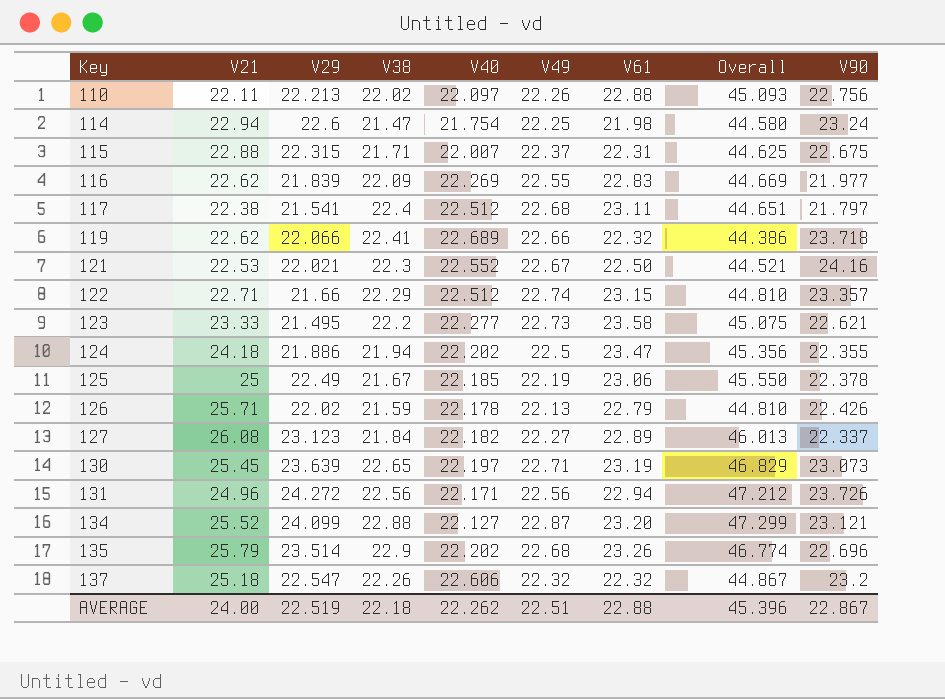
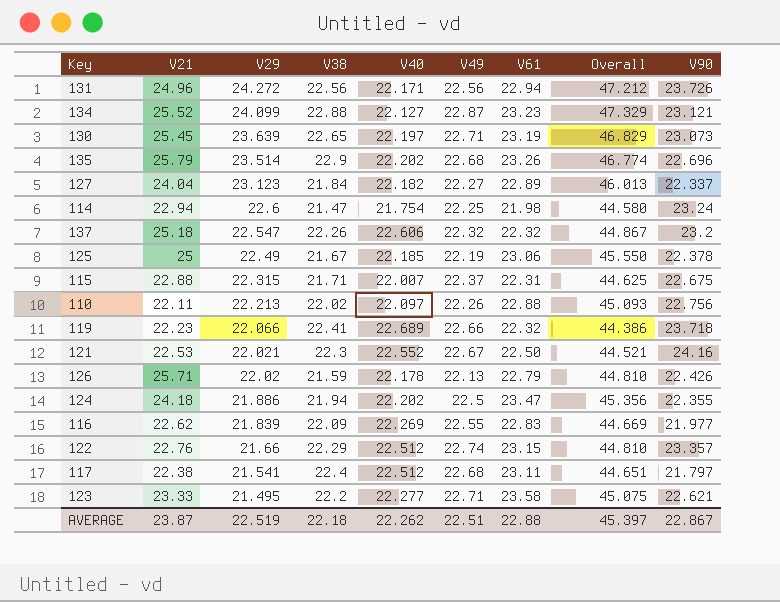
row order: Key ascending -> V29 descending
134 | V61: 23.20 -> 23.23
134 | Overall: 47.299 -> 47.329
127 | V21: 26.08 -> 24.04
119 | V21: 22.62 -> 22.23
122 | V21: 22.71 -> 22.76
123 | V49: 22.73 -> 22.71
AVERAGE | V21: 24.00 -> 23.87
AVERAGE | Overall: 45.396 -> 45.397

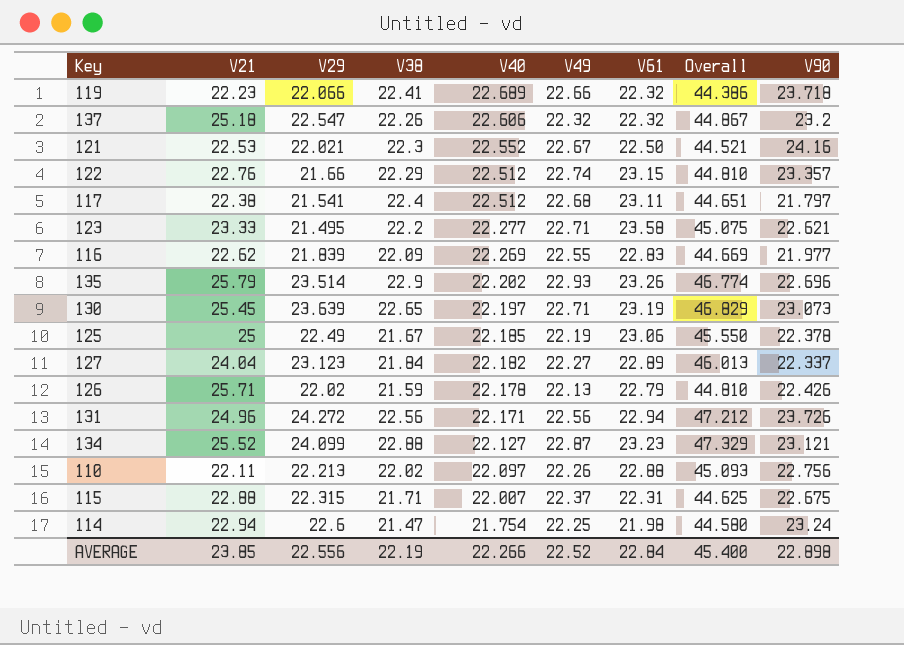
row order: V29 descending -> V40 descending
row 124: 24.18 | 21.886 | 21.94 | 22.202 | 22.5 | 23.47 | 45.356 | 22.355 -> none
135 | V49: 22.68 -> 22.93
AVERAGE | V21: 23.87 -> 23.85
AVERAGE | V29: 22.519 -> 22.556
AVERAGE | V38: 22.18 -> 22.19
AVERAGE | V40: 22.262 -> 22.266
AVERAGE | V49: 22.51 -> 22.52
AVERAGE | V61: 22.88 -> 22.84
AVERAGE | Overall: 45.397 -> 45.400
AVERAGE | V90: 22.867 -> 22.898

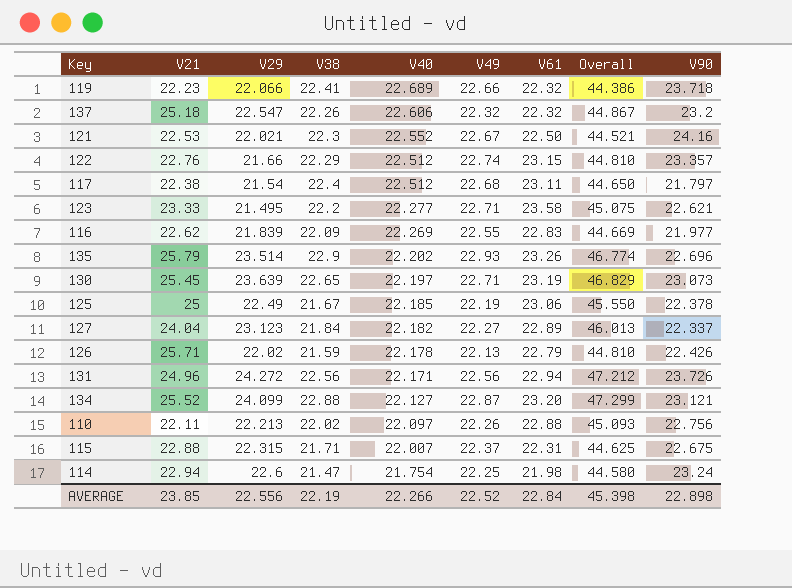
117 | V29: 21.541 -> 21.54
117 | Overall: 44.651 -> 44.650
134 | V61: 23.23 -> 23.20
134 | Overall: 47.329 -> 47.299
AVERAGE | Overall: 45.400 -> 45.398

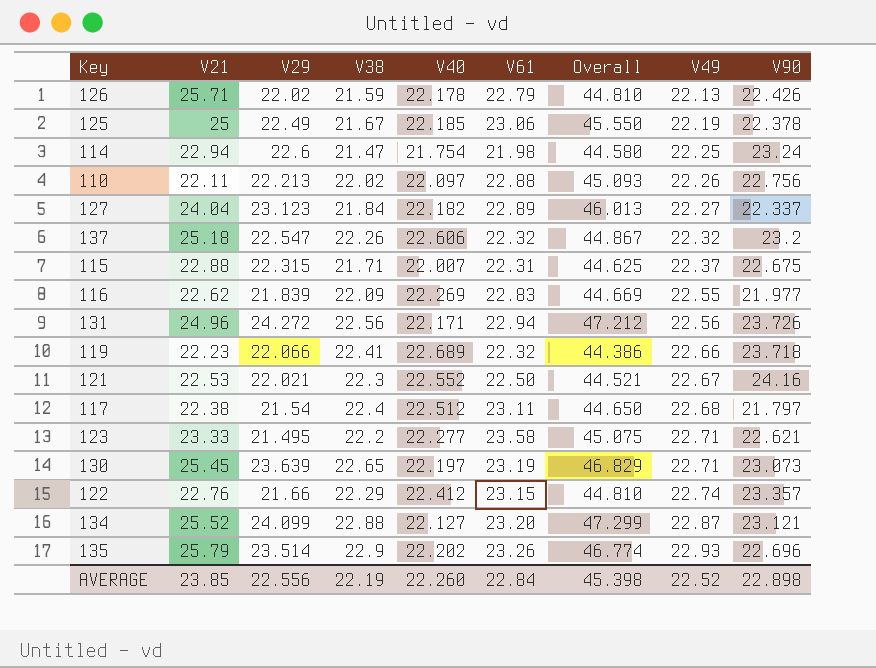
row order: V40 descending -> V49 ascending
column V49 | position: 6 -> 8
122 | V40: 22.512 -> 22.412
AVERAGE | V40: 22.266 -> 22.260

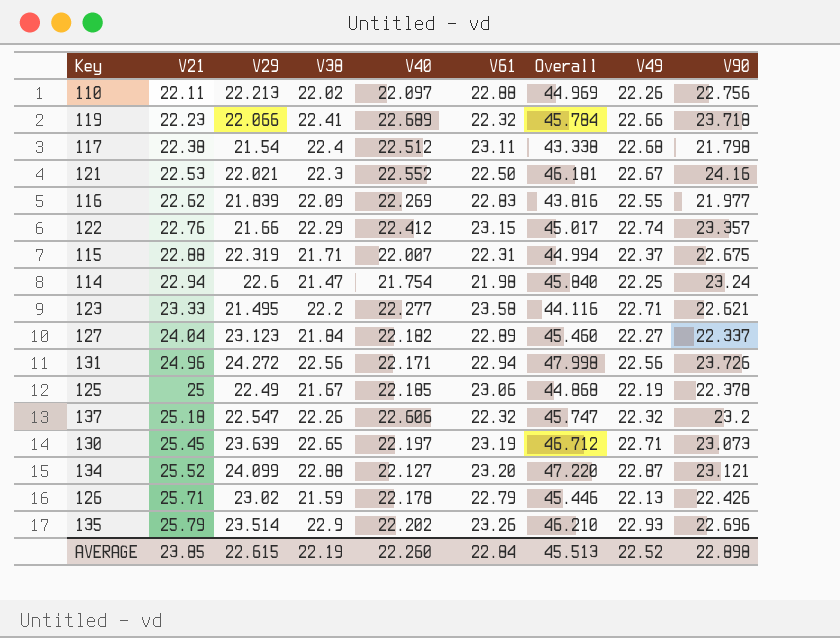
row order: V49 ascending -> V21 ascending
column Overall | formula: [V29] + [V61] -> [V29] + [V90]
117 | V90: 21.797 -> 21.798
115 | V29: 22.315 -> 22.319
126 | V29: 22.02 -> 23.02
AVERAGE | V29: 22.556 -> 22.615
AVERAGE | Overall: 45.398 -> 45.513

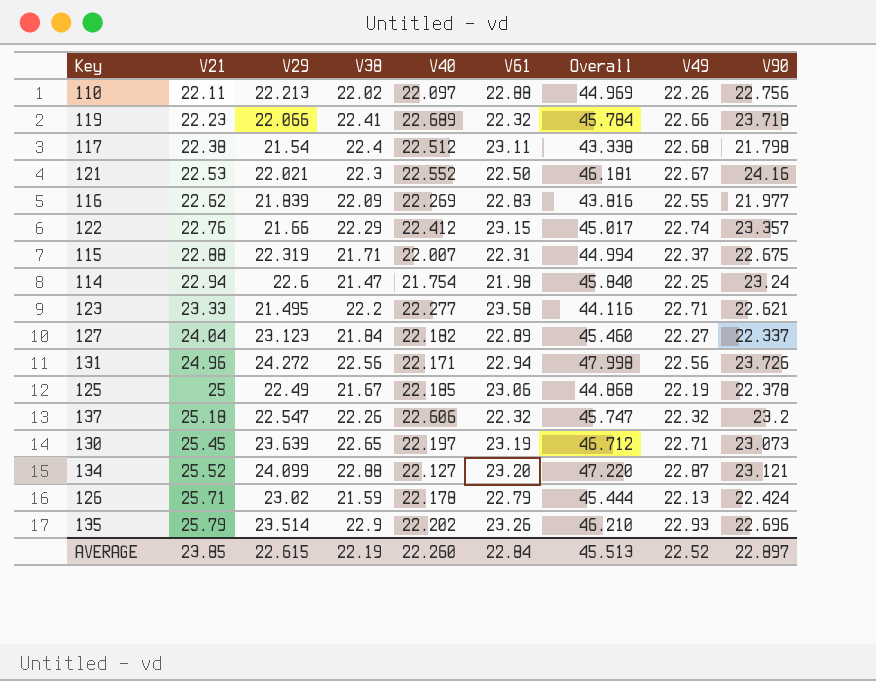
126 | Overall: 45.446 -> 45.444
126 | V90: 22.426 -> 22.424
AVERAGE | V90: 22.898 -> 22.897

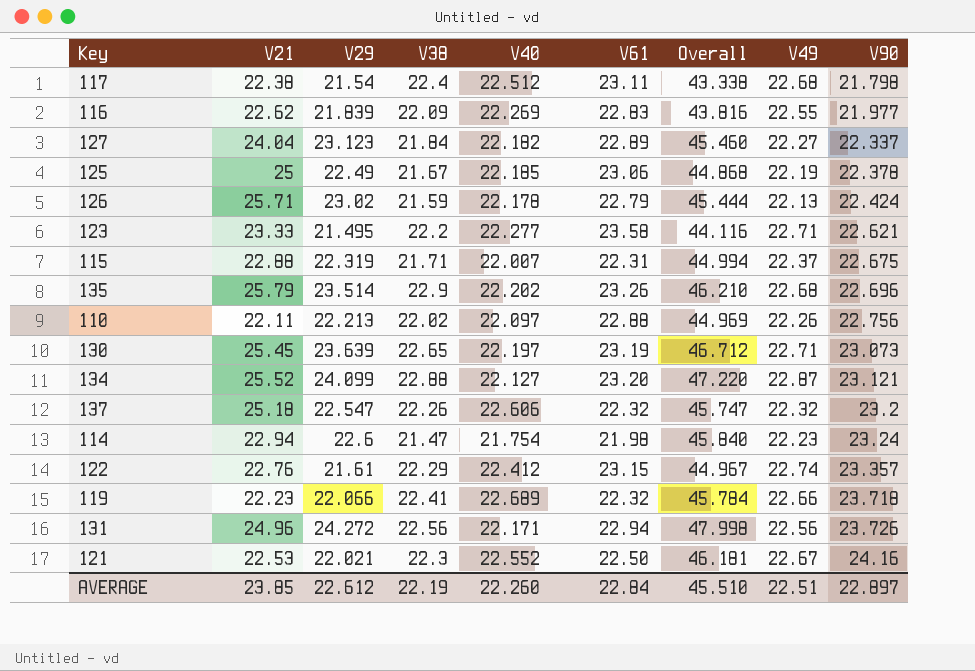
row order: V21 ascending -> V90 ascending
135 | V49: 22.93 -> 22.68
114 | V49: 22.25 -> 22.23
122 | V29: 21.66 -> 21.61
122 | Overall: 45.017 -> 44.967
AVERAGE | V29: 22.615 -> 22.612
AVERAGE | Overall: 45.513 -> 45.510
AVERAGE | V49: 22.52 -> 22.51

